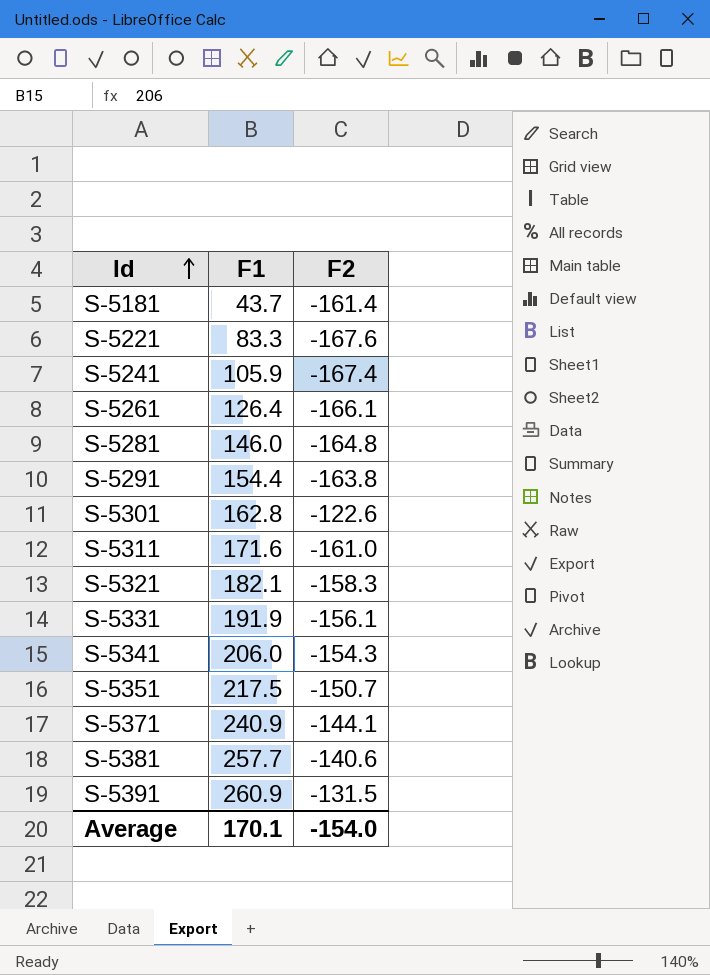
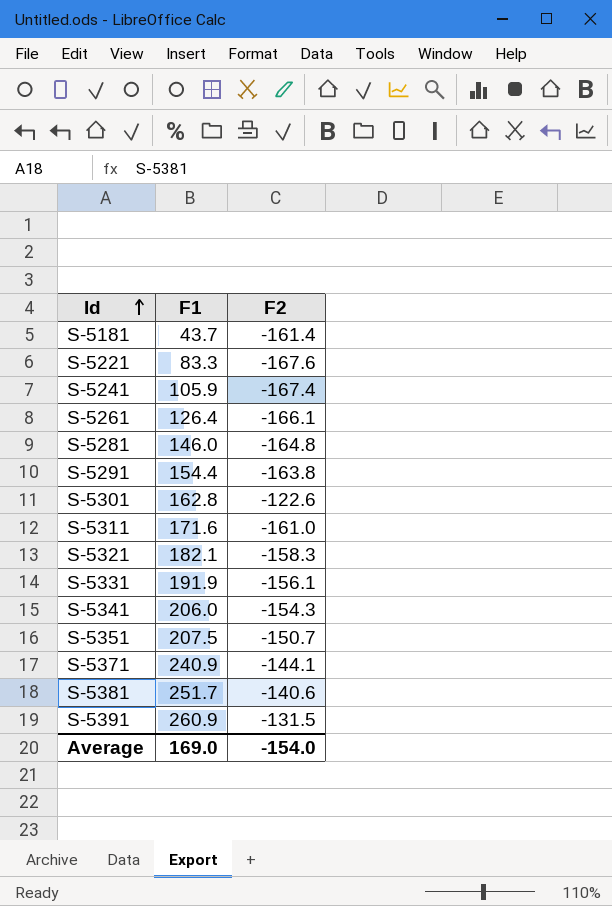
S-5351 | F1: 217.5 -> 207.5
S-5381 | F1: 257.7 -> 251.7
Average | F1: 170.1 -> 169.0

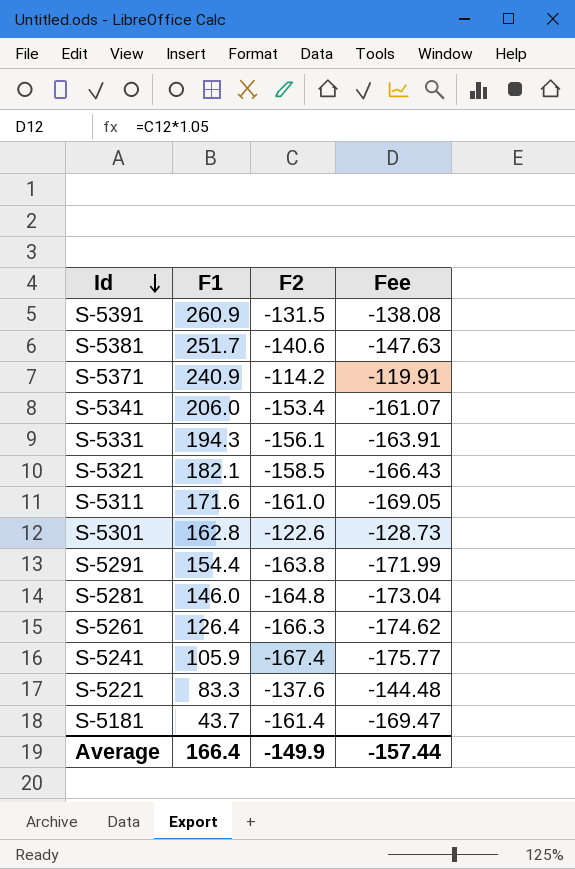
row order: Id ascending -> Id descending
column Fee | formula: none -> [F2] * 1.05
row S-5351: 207.5 | -150.7 -> none
S-5371 | F2: -144.1 -> -114.2
S-5341 | F2: -154.3 -> -153.4
S-5331 | F1: 191.9 -> 194.3
S-5321 | F2: -158.3 -> -158.5
S-5261 | F2: -166.1 -> -166.3
S-5221 | F2: -167.6 -> -137.6
Average | F1: 169.0 -> 166.4
Average | F2: -154.0 -> -149.9

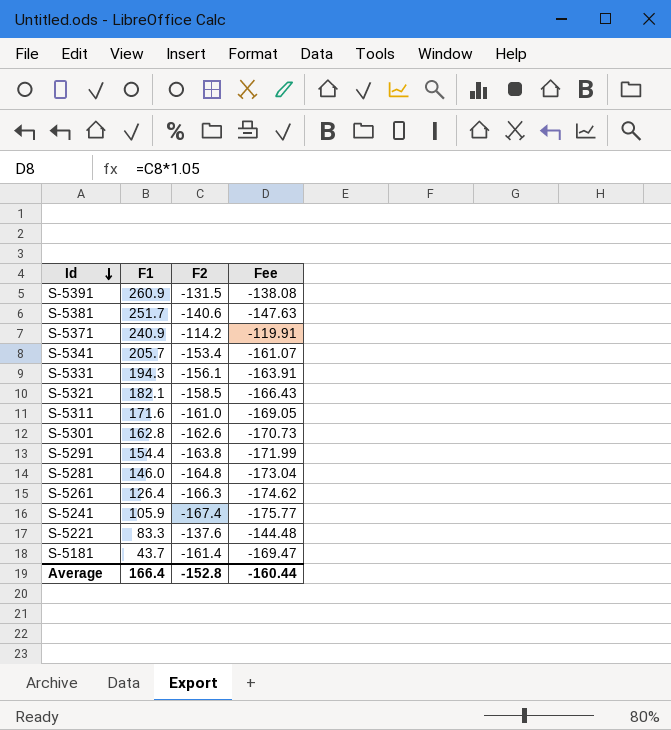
S-5341 | F1: 206.0 -> 205.7
S-5301 | F2: -122.6 -> -162.6
S-5301 | Fee: -128.73 -> -170.73
Average | F2: -149.9 -> -152.8
Average | Fee: -157.44 -> -160.44

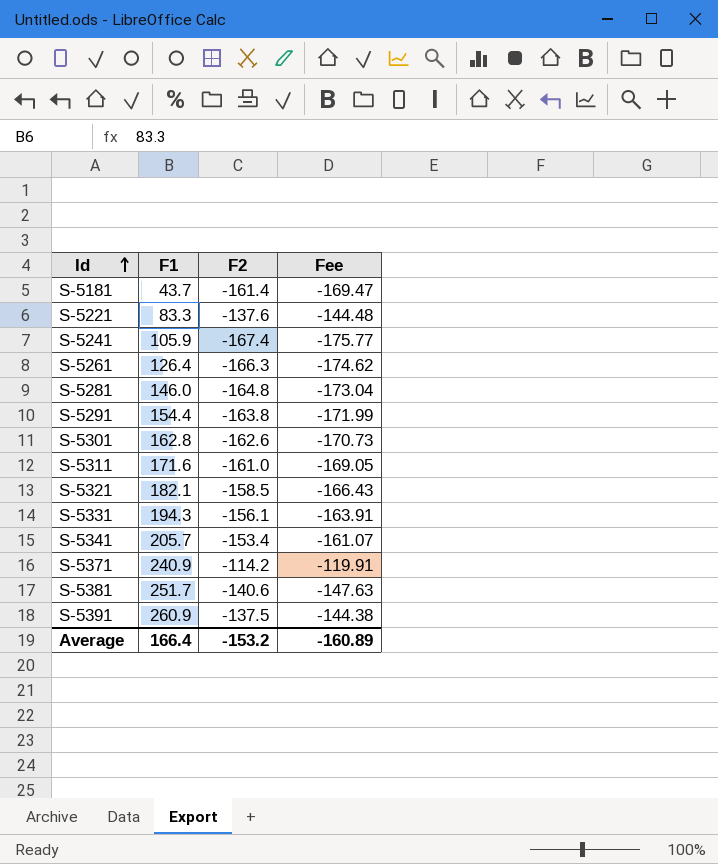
row order: Id descending -> Id ascending
S-5391 | F2: -131.5 -> -137.5
S-5391 | Fee: -138.08 -> -144.38
Average | F2: -152.8 -> -153.2
Average | Fee: -160.44 -> -160.89

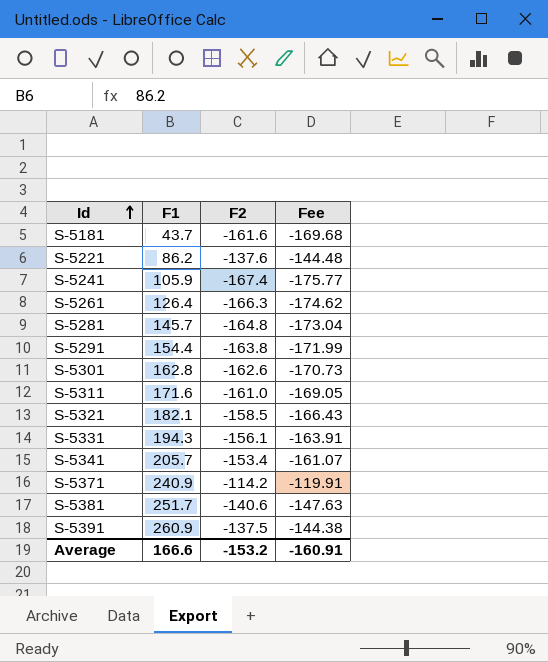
S-5181 | F2: -161.4 -> -161.6
S-5181 | Fee: -169.47 -> -169.68
S-5221 | F1: 83.3 -> 86.2
S-5281 | F1: 146.0 -> 145.7
Average | F1: 166.4 -> 166.6
Average | Fee: -160.89 -> -160.91

